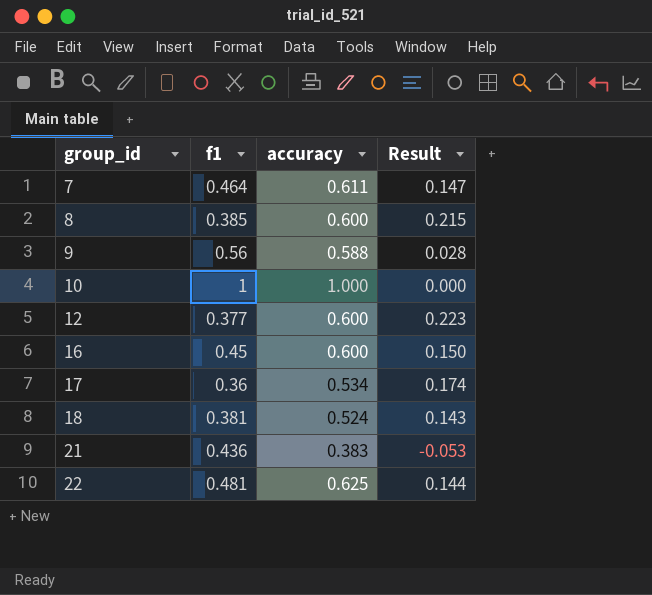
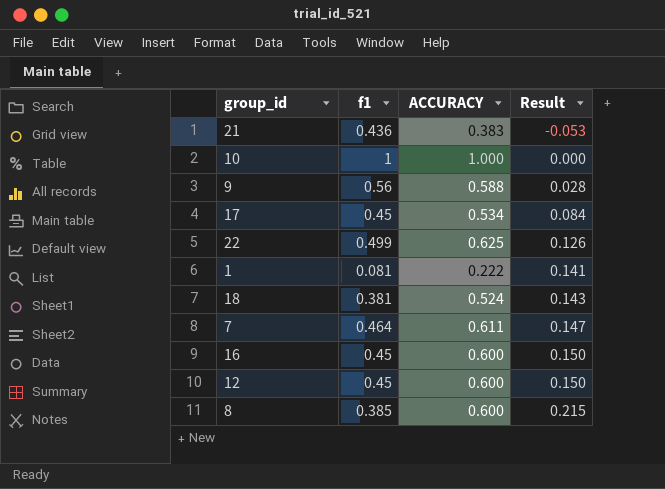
row order: group_id ascending -> Result ascending
column name: accuracy -> ACCURACY
17 | f1: 0.36 -> 0.45
17 | Result: 0.174 -> 0.084
22 | f1: 0.481 -> 0.499
22 | Result: 0.144 -> 0.126
row 1: none -> 0.081 | 0.222 | 0.141
12 | f1: 0.377 -> 0.45
12 | Result: 0.223 -> 0.150

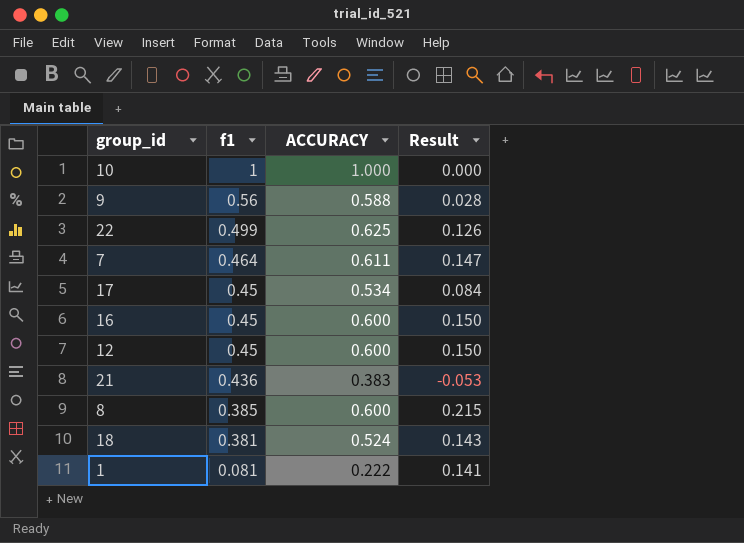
row order: Result ascending -> f1 descending

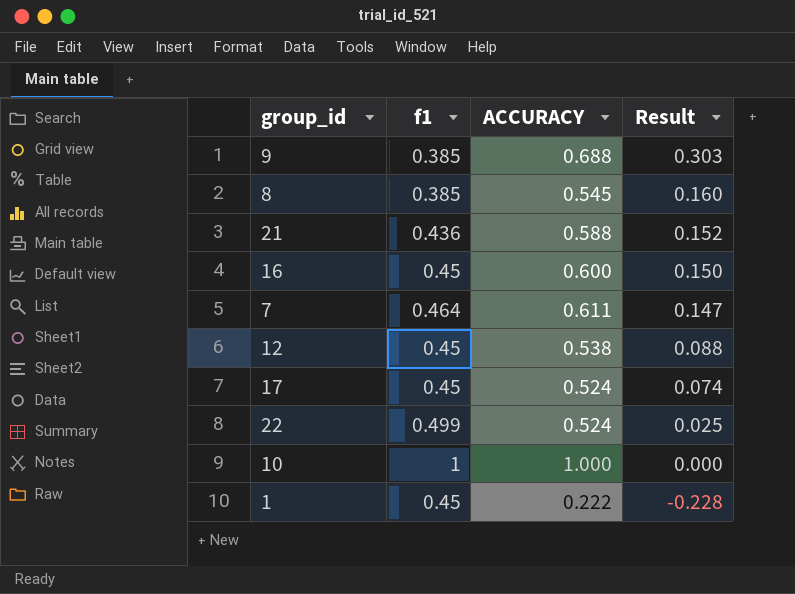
row order: f1 descending -> Result descending
row 18: 0.381 | 0.524 | 0.143 -> none
9 | f1: 0.56 -> 0.385
9 | ACCURACY: 0.588 -> 0.688
9 | Result: 0.028 -> 0.303
8 | ACCURACY: 0.600 -> 0.545
8 | Result: 0.215 -> 0.160
21 | ACCURACY: 0.383 -> 0.588
21 | Result: -0.053 -> 0.152
12 | ACCURACY: 0.600 -> 0.538
12 | Result: 0.150 -> 0.088
17 | ACCURACY: 0.534 -> 0.524
17 | Result: 0.084 -> 0.074
22 | ACCURACY: 0.625 -> 0.524
22 | Result: 0.126 -> 0.025
1 | f1: 0.081 -> 0.45
1 | Result: 0.141 -> -0.228

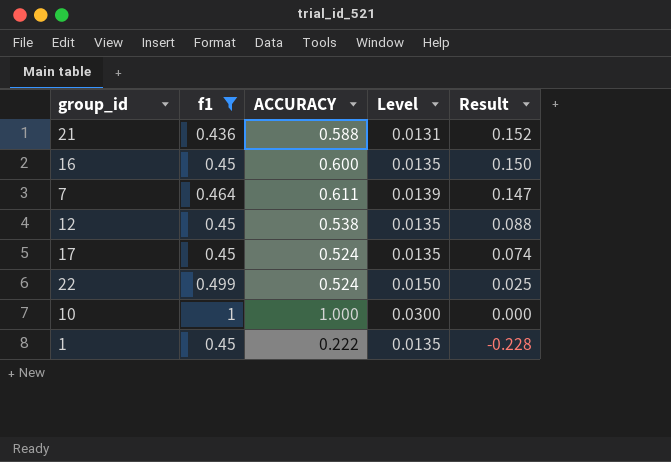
filter: none -> f1 != 0.385
column Level | formula: none -> [f1] * 0.03

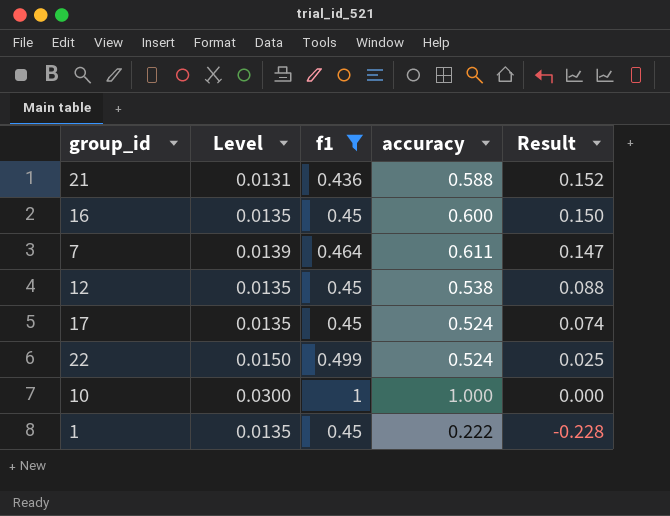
column Level | position: 4 -> 2
column name: ACCURACY -> accuracy

